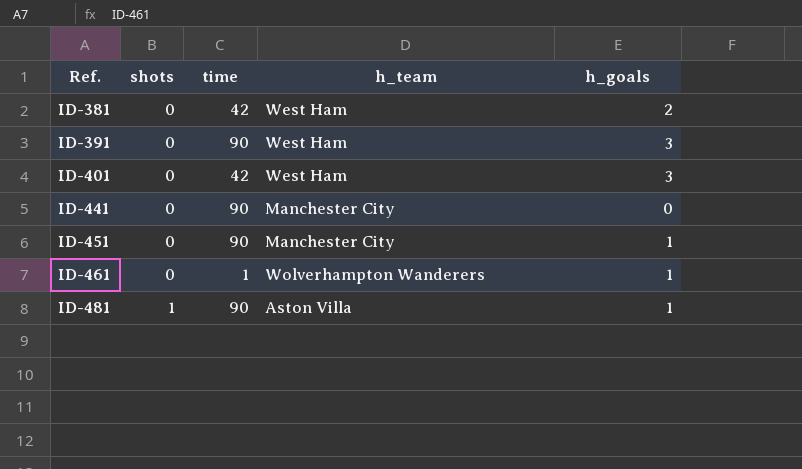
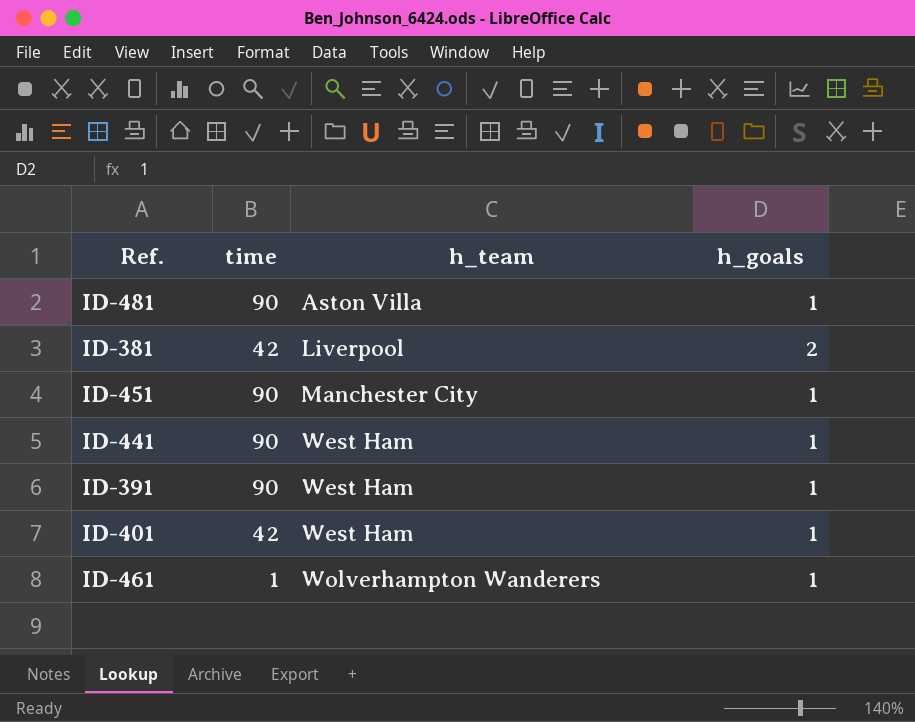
row order: Ref. ascending -> h_team ascending
column shots | position: 2 -> none
ID-381 | h_team: West Ham -> Liverpool
ID-441 | h_team: Manchester City -> West Ham
ID-441 | h_goals: 0 -> 1
ID-391 | h_goals: 3 -> 1
ID-401 | h_goals: 3 -> 1

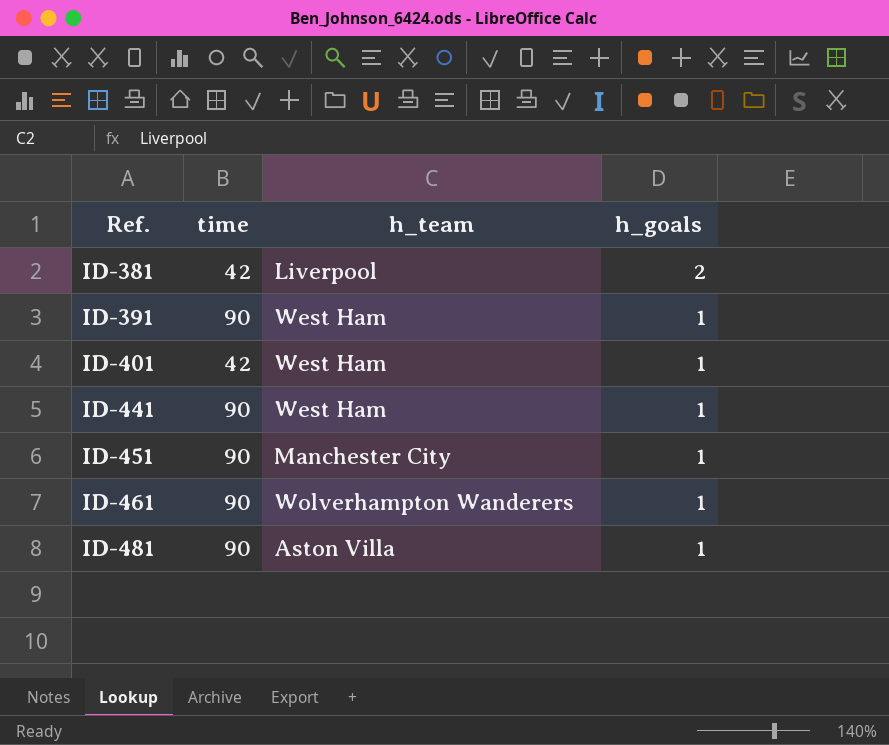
row order: h_team ascending -> Ref. ascending
ID-461 | time: 1 -> 90

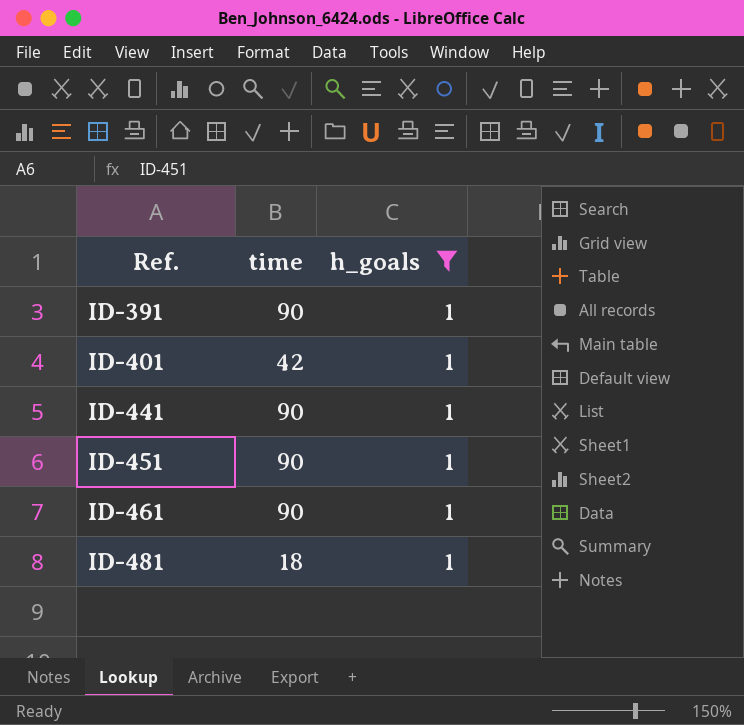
filter: none -> h_goals = 1
column h_team | position: 3 -> none
ID-481 | time: 90 -> 18

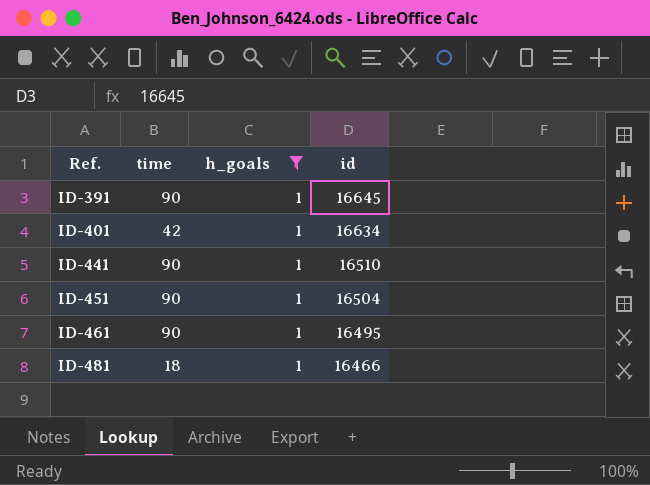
column id | position: none -> 4

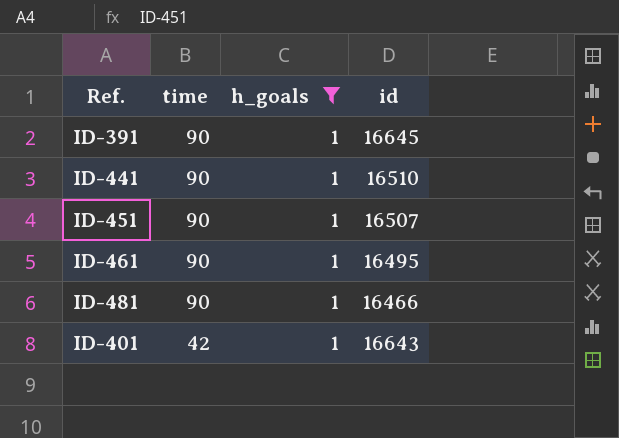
row order: Ref. ascending -> time descending
ID-451 | id: 16504 -> 16507
ID-481 | time: 18 -> 90
ID-401 | id: 16634 -> 16643

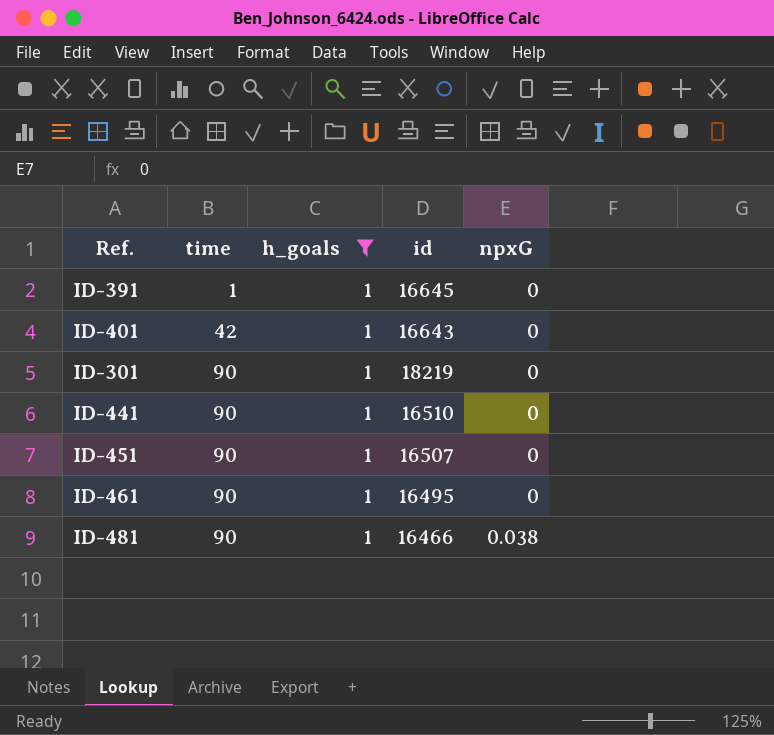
row order: time descending -> time ascending
column npxG | position: none -> 5
ID-391 | time: 90 -> 1
row ID-301: none -> 90 | 1 | 18219 | 0

